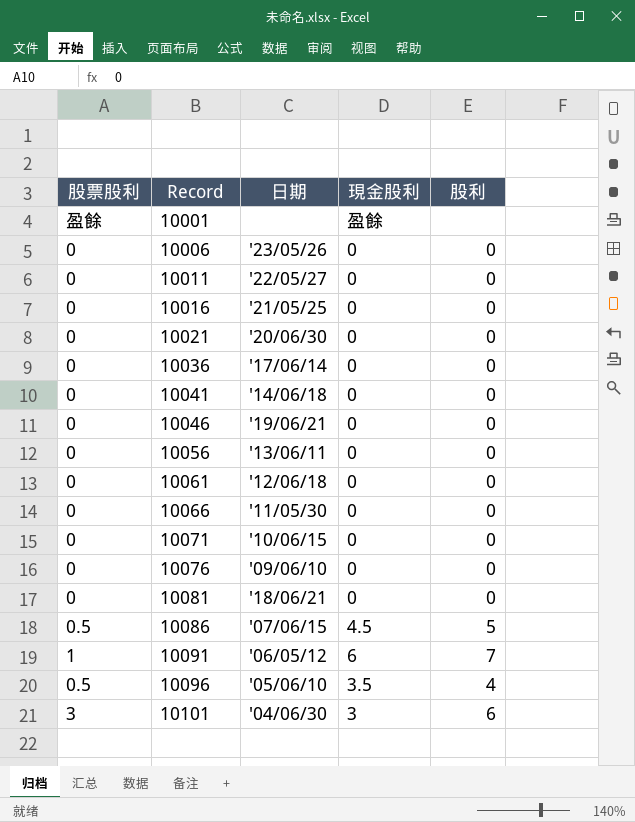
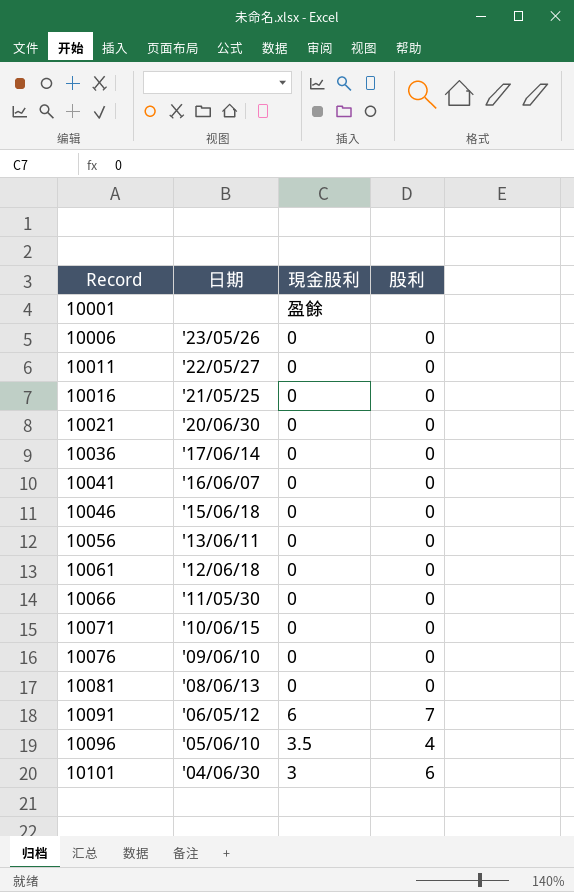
column 股票股利 | position: 1 -> none
row 10086: 0.5 | '07/06/15 | 4.5 | 5 -> none
10041 | 日期: '14/06/18 -> '16/06/07
10046 | 日期: '19/06/21 -> '15/06/18
10081 | 日期: '18/06/21 -> '08/06/13

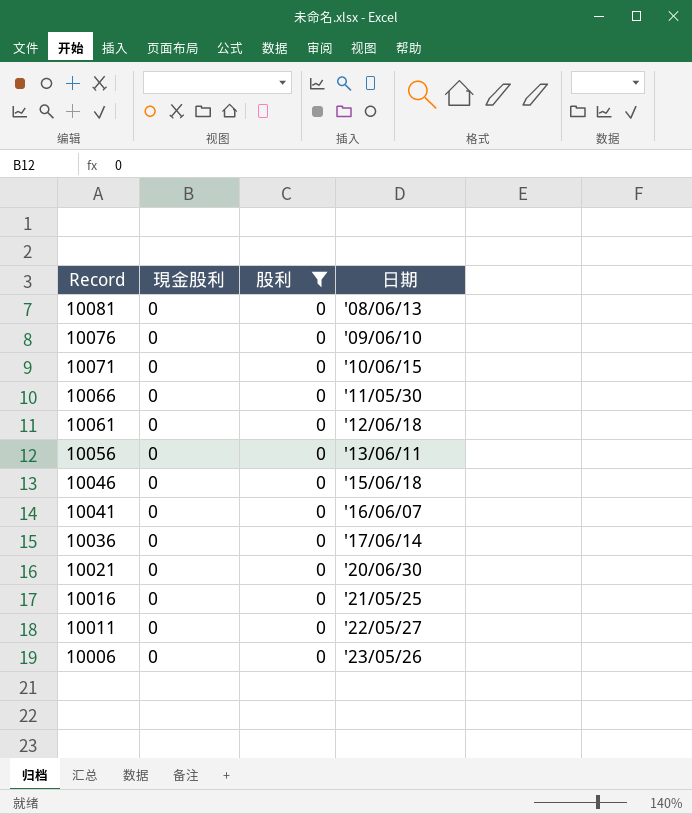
filter: none -> 股利 = 0
row order: Record ascending -> Record descending
column 日期 | position: 2 -> 4

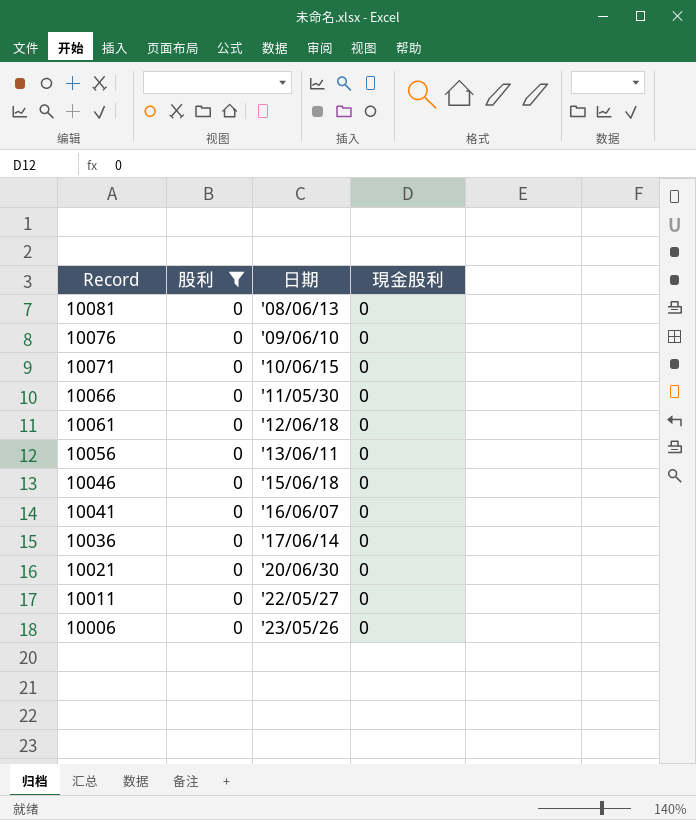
column 現金股利 | position: 2 -> 4
row 10016: 0 | 0 | '21/05/25 -> none

